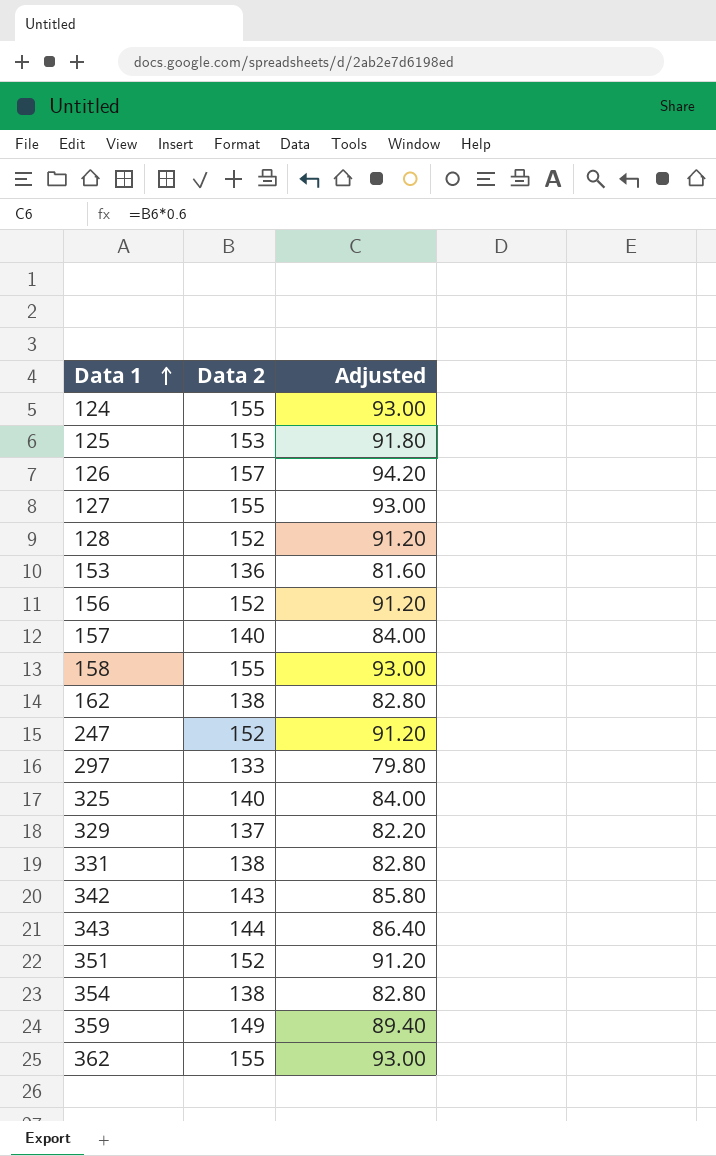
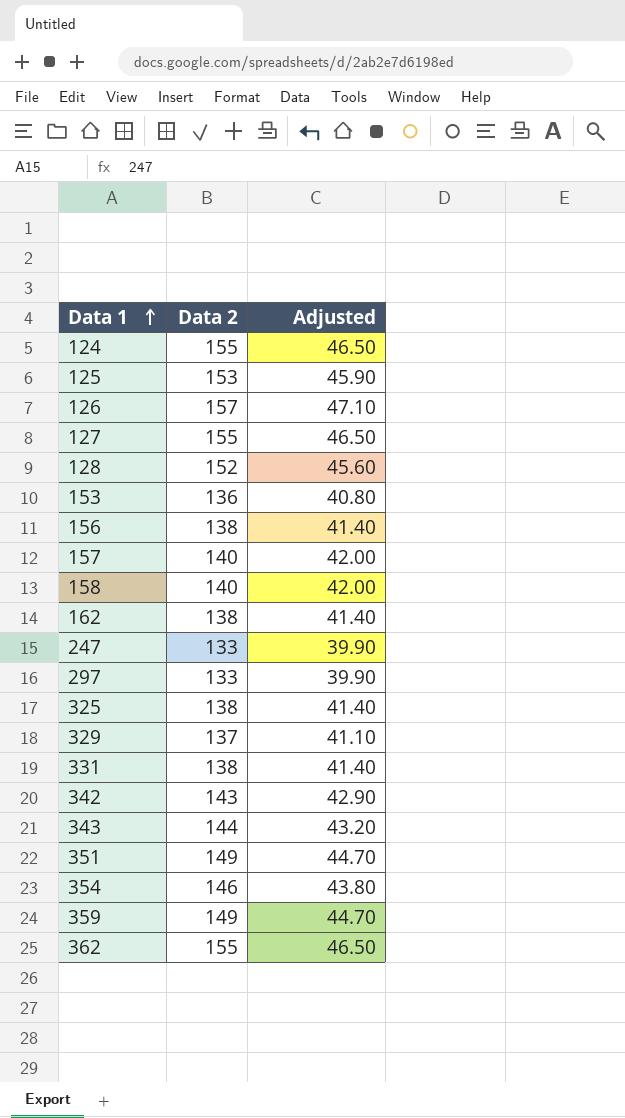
column Adjusted | formula: [Data 2] * 0.6 -> [Data 2] * 0.3
156 | Data 2: 152 -> 138
158 | Data 2: 155 -> 140
247 | Data 2: 152 -> 133
325 | Data 2: 140 -> 138
351 | Data 2: 152 -> 149
354 | Data 2: 138 -> 146

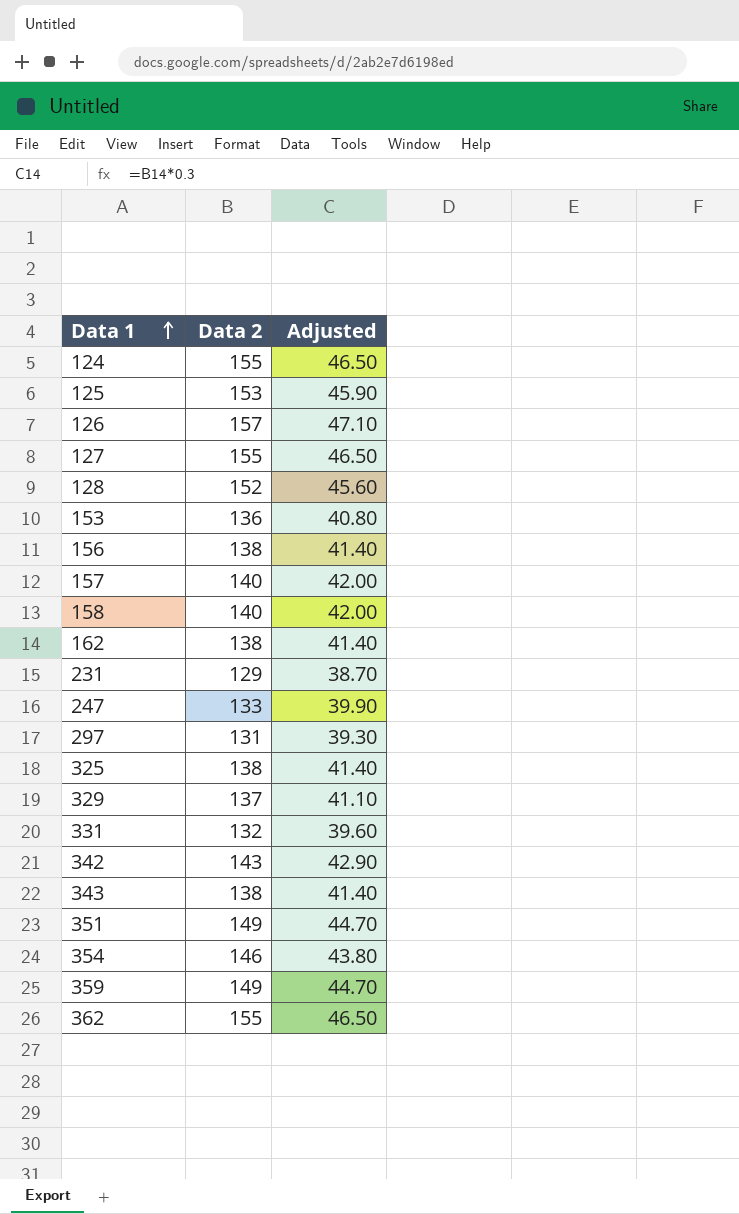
row 231: none -> 129 | 38.70
297 | Data 2: 133 -> 131
297 | Adjusted: 39.90 -> 39.30
331 | Data 2: 138 -> 132
331 | Adjusted: 41.40 -> 39.60
343 | Data 2: 144 -> 138
343 | Adjusted: 43.20 -> 41.40

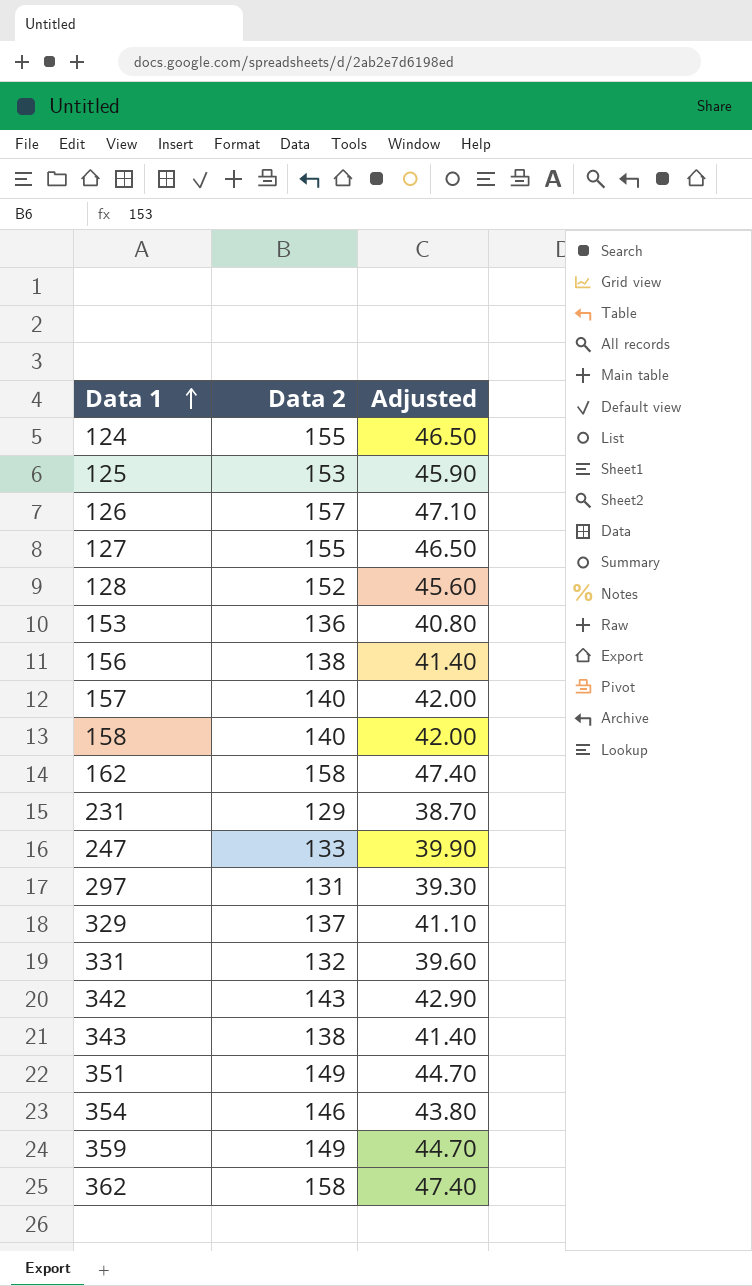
row 325: 138 | 41.40 -> none
162 | Data 2: 138 -> 158
162 | Adjusted: 41.40 -> 47.40
362 | Data 2: 155 -> 158
362 | Adjusted: 46.50 -> 47.40

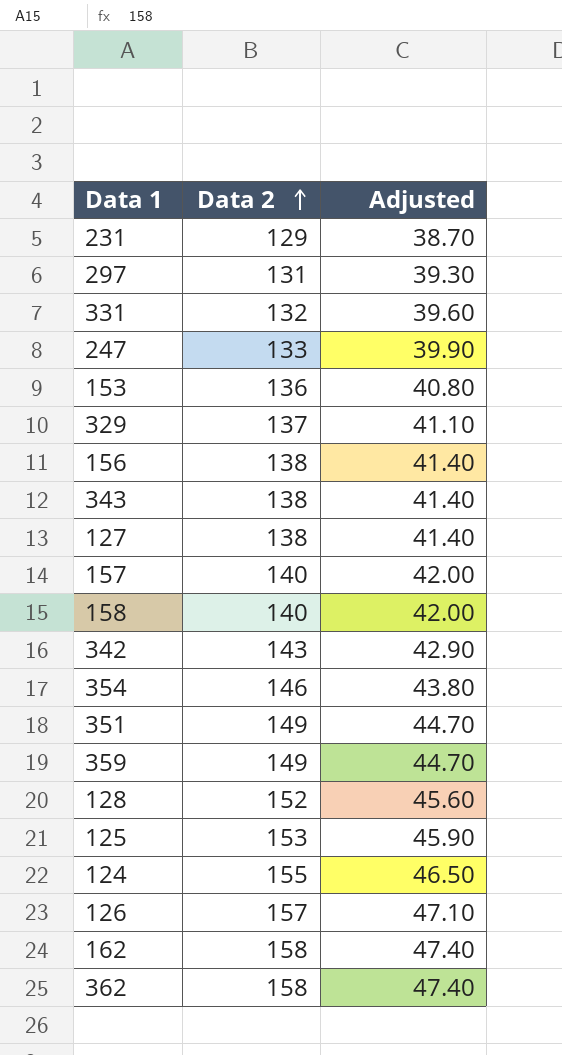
row order: Data 1 ascending -> Data 2 ascending
127 | Data 2: 155 -> 138
127 | Adjusted: 46.50 -> 41.40

